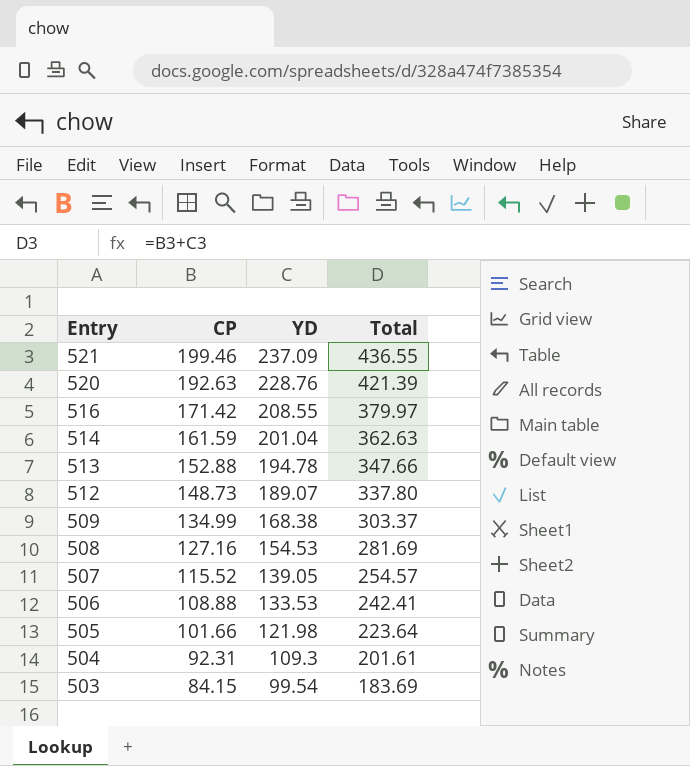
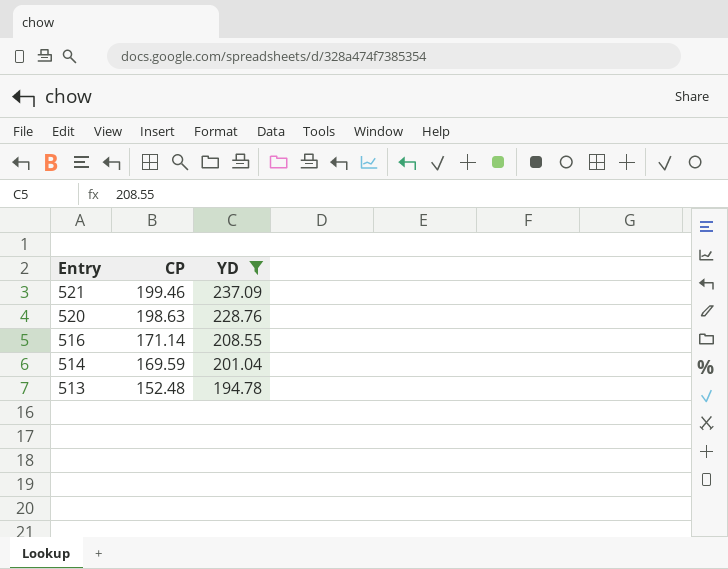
filter: none -> YD >= 194.78
column Total | formula: [CP] + [YD] -> none
520 | CP: 192.63 -> 198.63
516 | CP: 171.42 -> 171.14
514 | CP: 161.59 -> 169.59
513 | CP: 152.88 -> 152.48

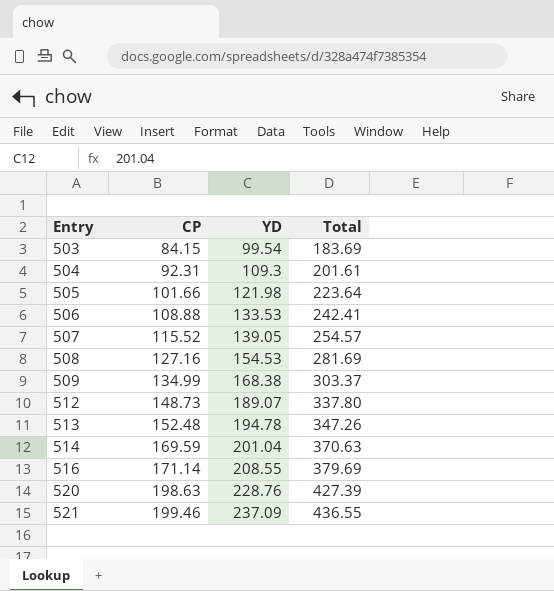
filter: YD >= 194.78 -> none
row order: Entry descending -> Entry ascending
column Total | formula: none -> [CP] + [YD]

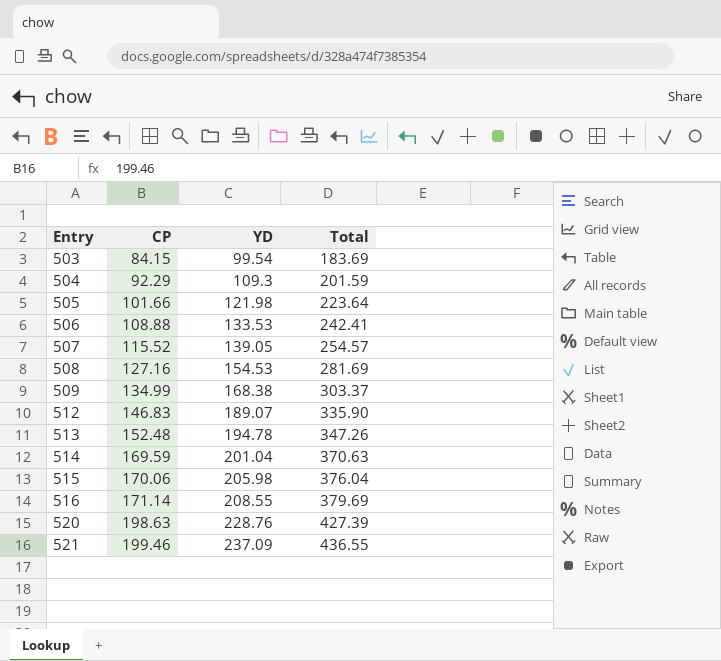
504 | CP: 92.31 -> 92.29
504 | Total: 201.61 -> 201.59
512 | CP: 148.73 -> 146.83
512 | Total: 337.80 -> 335.90
row 515: none -> 170.06 | 205.98 | 376.04

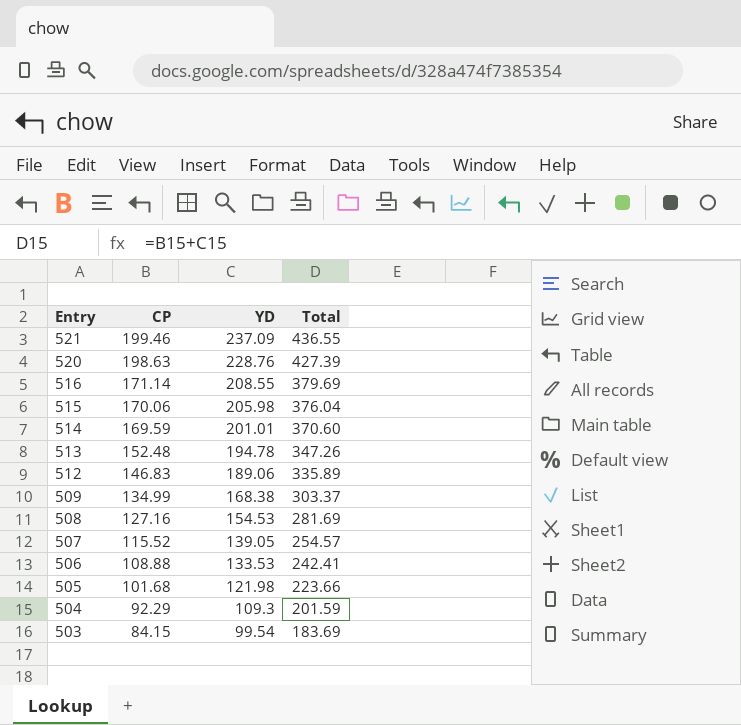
row order: Entry ascending -> Entry descending
514 | YD: 201.04 -> 201.01
514 | Total: 370.63 -> 370.60
512 | YD: 189.07 -> 189.06
512 | Total: 335.90 -> 335.89
505 | CP: 101.66 -> 101.68
505 | Total: 223.64 -> 223.66

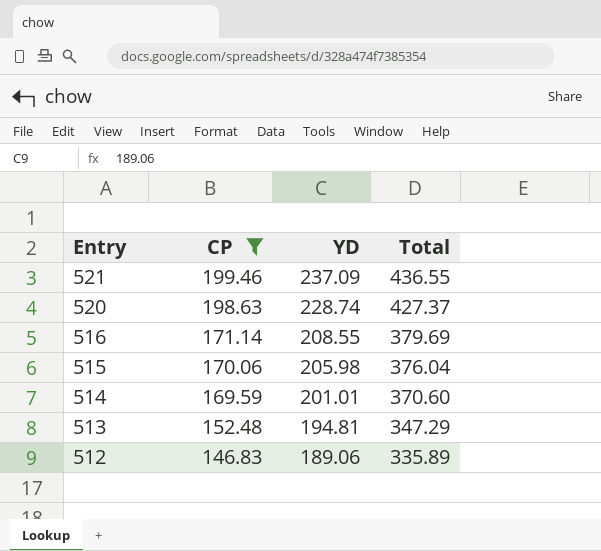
filter: none -> CP >= 146.83
520 | YD: 228.76 -> 228.74
520 | Total: 427.39 -> 427.37
513 | YD: 194.78 -> 194.81
513 | Total: 347.26 -> 347.29

